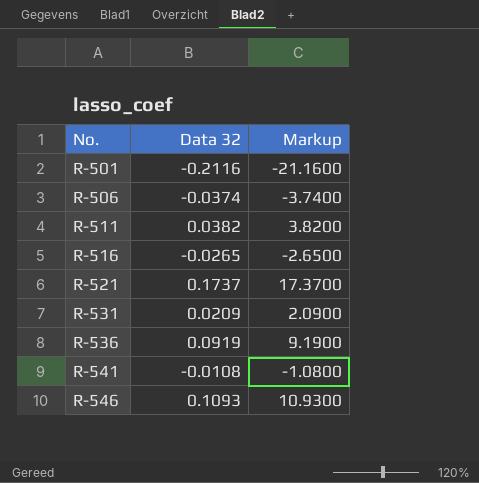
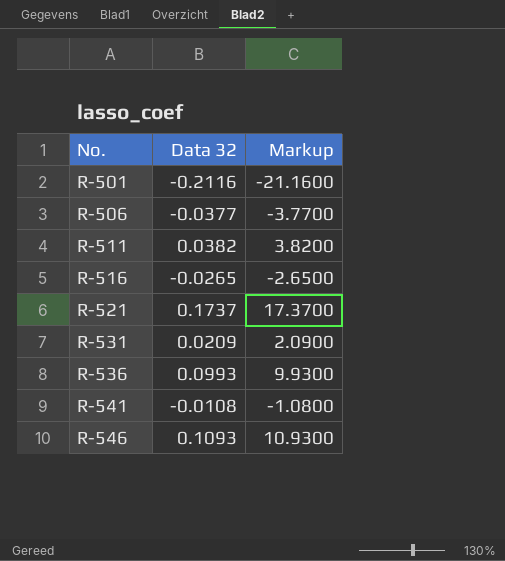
R-506 | Data 32: -0.0374 -> -0.0377
R-506 | Markup: -3.7400 -> -3.7700
R-536 | Data 32: 0.0919 -> 0.0993
R-536 | Markup: 9.1900 -> 9.9300

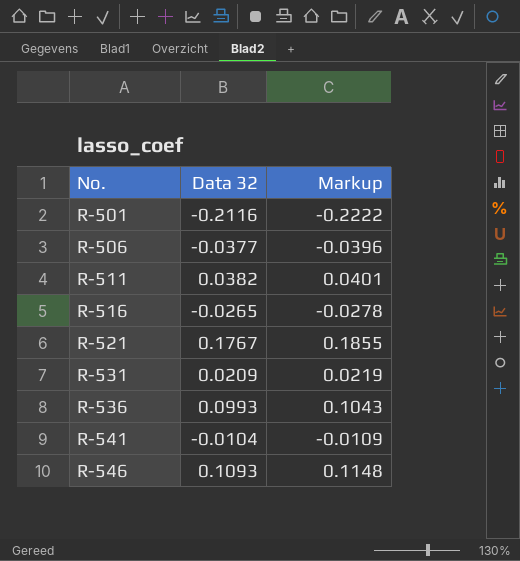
column Markup | formula: [Data 32] * 100 -> [Data 32] * 1.05
R-521 | Data 32: 0.1737 -> 0.1767
R-541 | Data 32: -0.0108 -> -0.0104

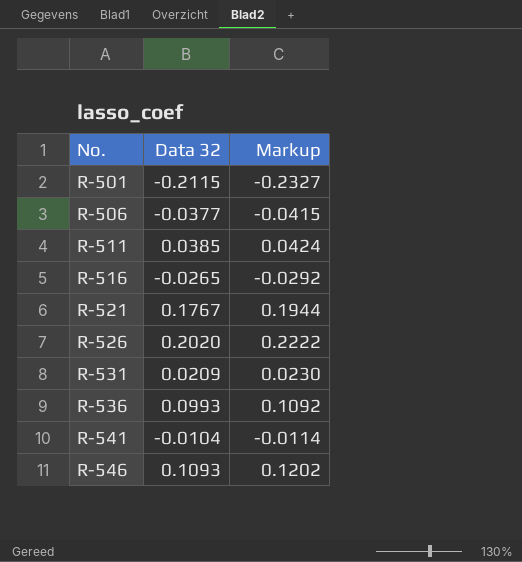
column Markup | formula: [Data 32] * 1.05 -> [Data 32] * 1.1
R-501 | Data 32: -0.2116 -> -0.2115
R-511 | Data 32: 0.0382 -> 0.0385
row R-526: none -> 0.2020 | 0.2222

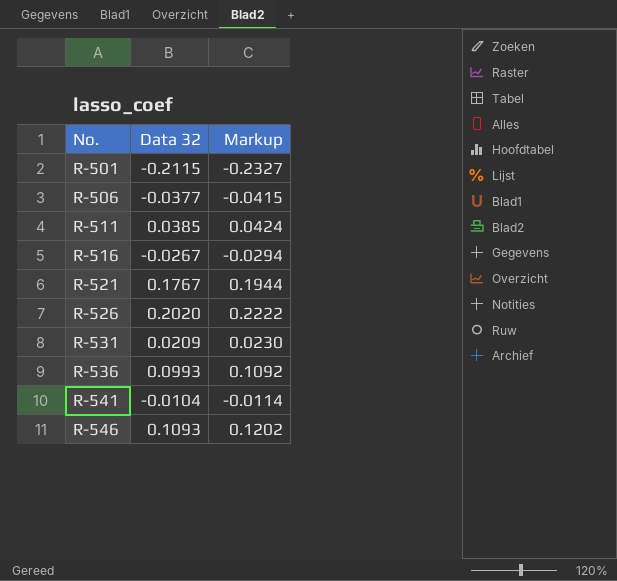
R-516 | Data 32: -0.0265 -> -0.0267
R-516 | Markup: -0.0292 -> -0.0294

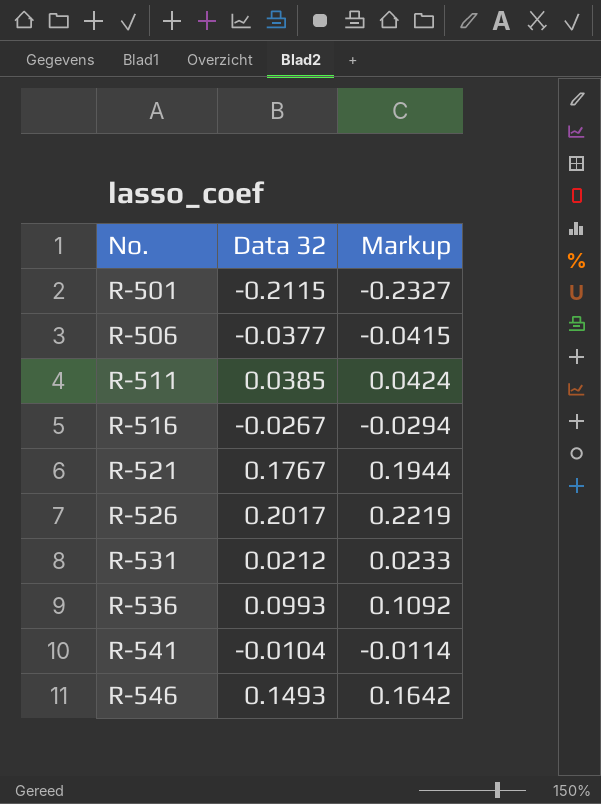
R-526 | Data 32: 0.2020 -> 0.2017
R-526 | Markup: 0.2222 -> 0.2219
R-531 | Data 32: 0.0209 -> 0.0212
R-531 | Markup: 0.0230 -> 0.0233
R-546 | Data 32: 0.1093 -> 0.1493
R-546 | Markup: 0.1202 -> 0.1642

